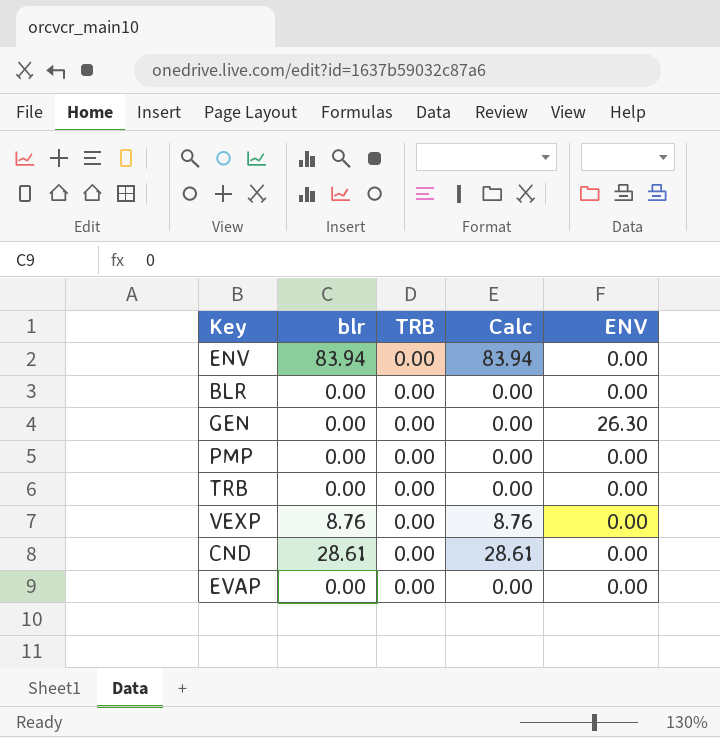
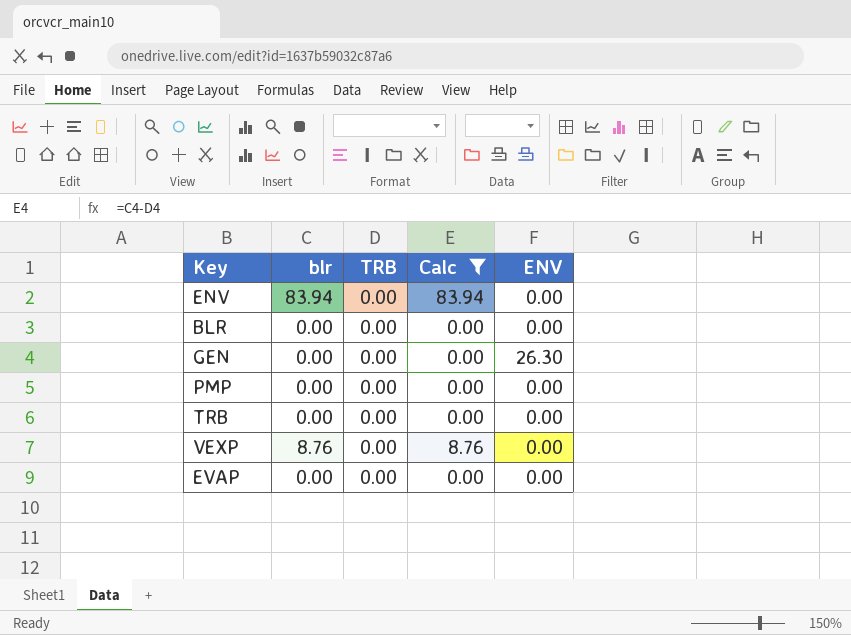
filter: none -> Calc != 28.61

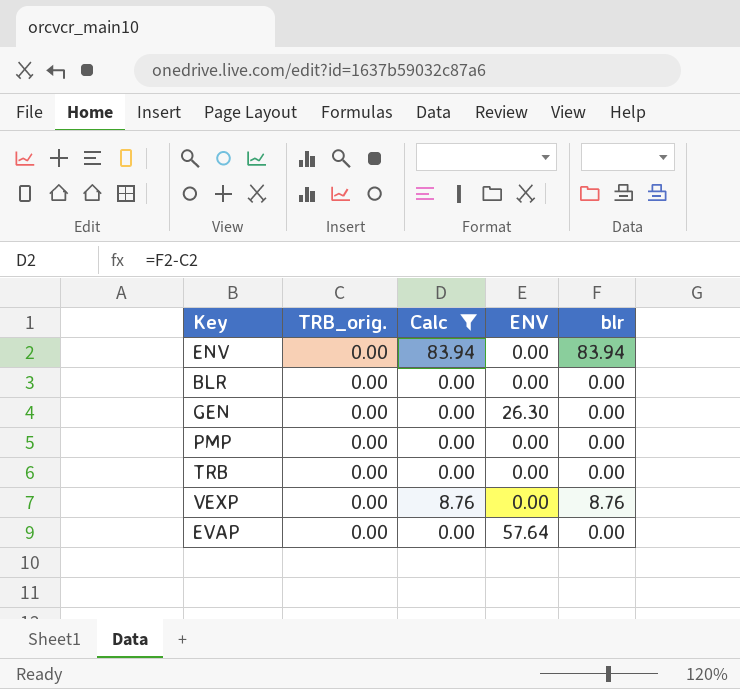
column name: TRB -> TRB_orig.
column blr | position: 2 -> 5
EVAP | ENV: 0.00 -> 57.64

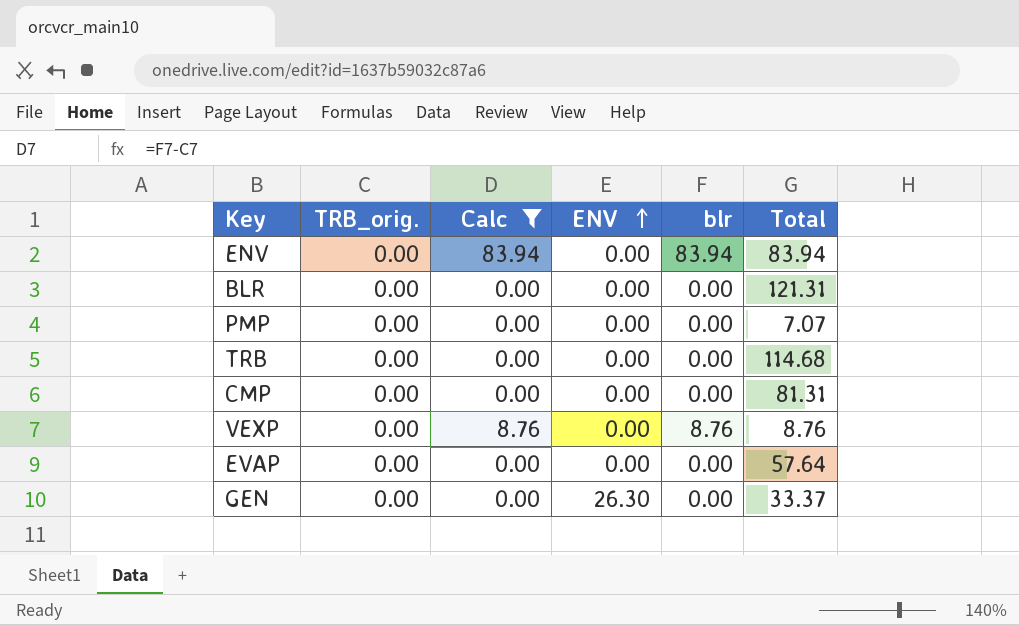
row order: none -> ENV ascending
column Total | position: none -> 6
row CMP: none -> 0.00 | 0.00 | 0.00 | 0.00 | 81.31
EVAP | ENV: 57.64 -> 0.00

